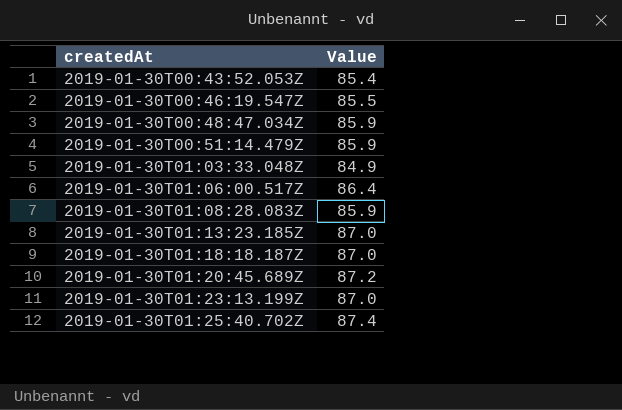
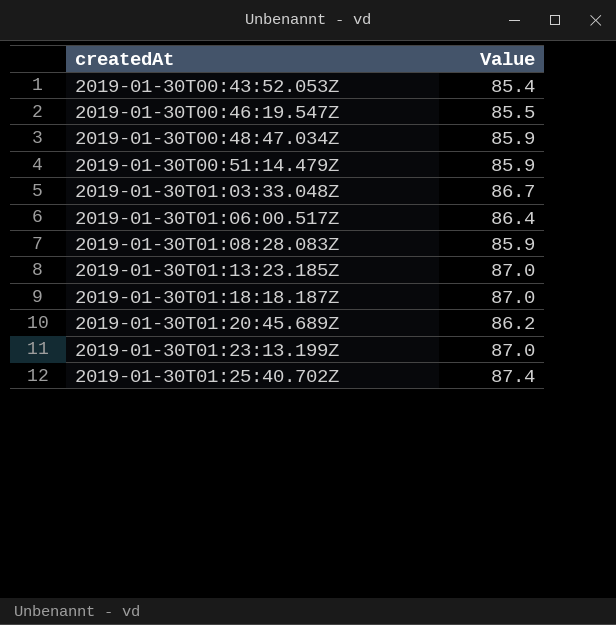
2019-01-30T01:03:33.048Z | Value: 84.9 -> 86.7
2019-01-30T01:20:45.689Z | Value: 87.2 -> 86.2

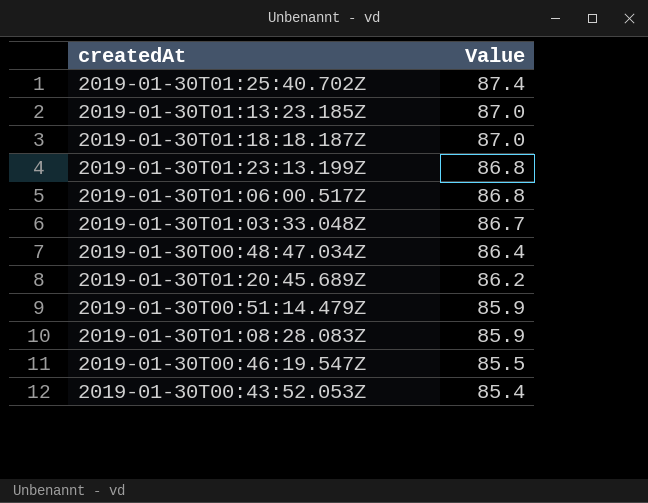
row order: createdAt ascending -> Value descending
2019-01-30T01:23:13.199Z | Value: 87.0 -> 86.8
2019-01-30T01:06:00.517Z | Value: 86.4 -> 86.8
2019-01-30T00:48:47.034Z | Value: 85.9 -> 86.4

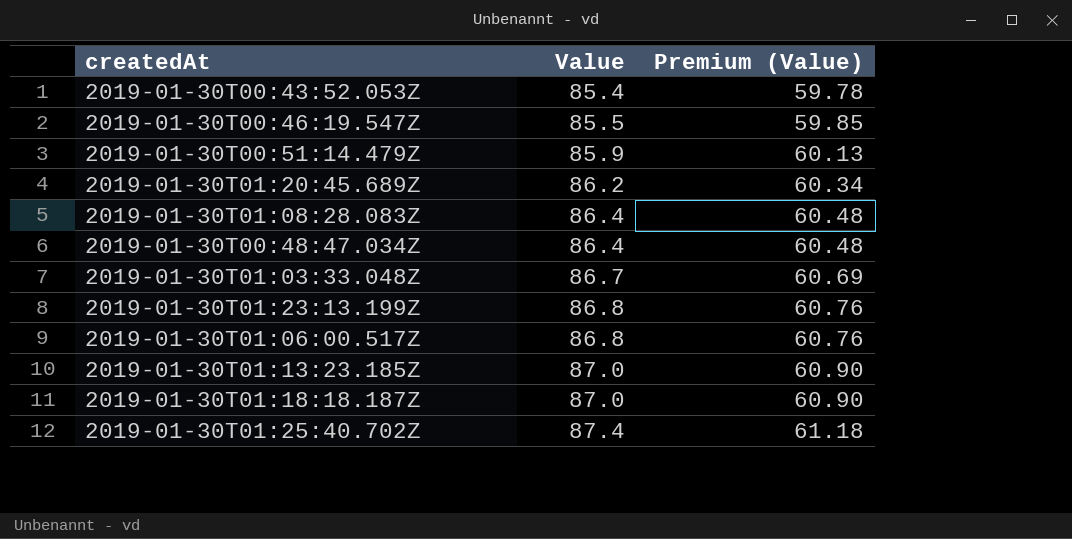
row order: Value descending -> Value ascending
column Premium (Value) | formula: none -> [Value] * 0.7
2019-01-30T01:08:28.083Z | Value: 85.9 -> 86.4

